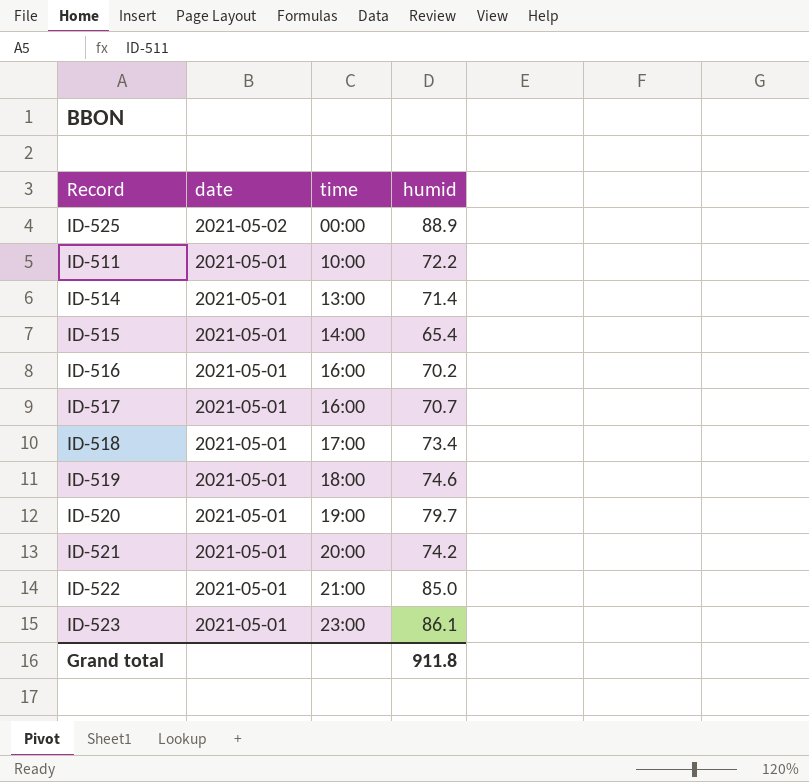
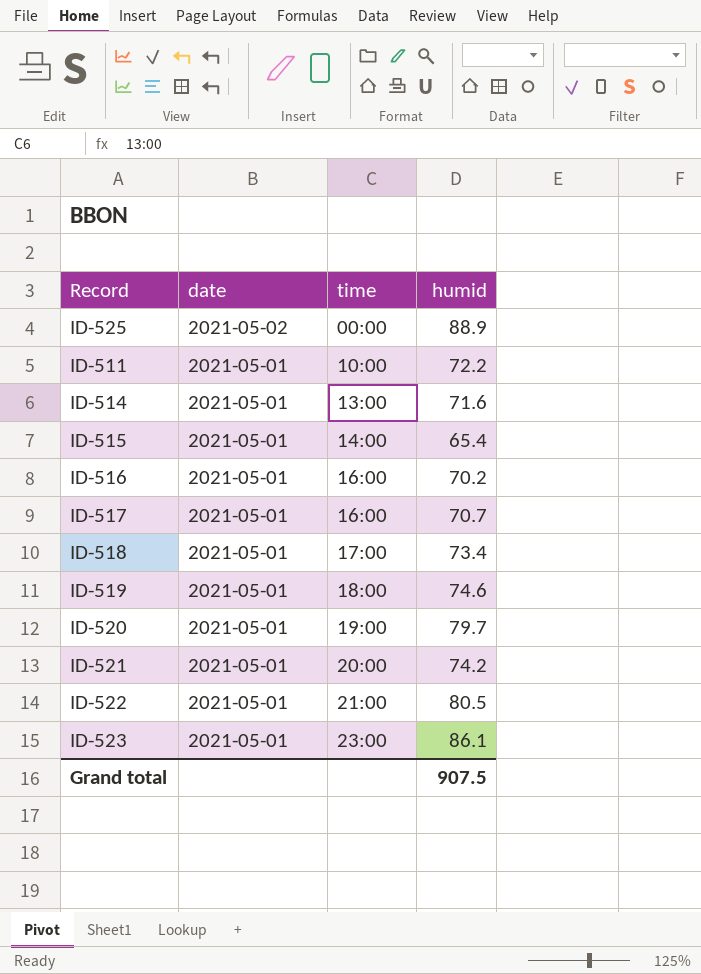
ID-514 | humid: 71.4 -> 71.6
ID-522 | humid: 85.0 -> 80.5
Grand total | humid: 911.8 -> 907.5

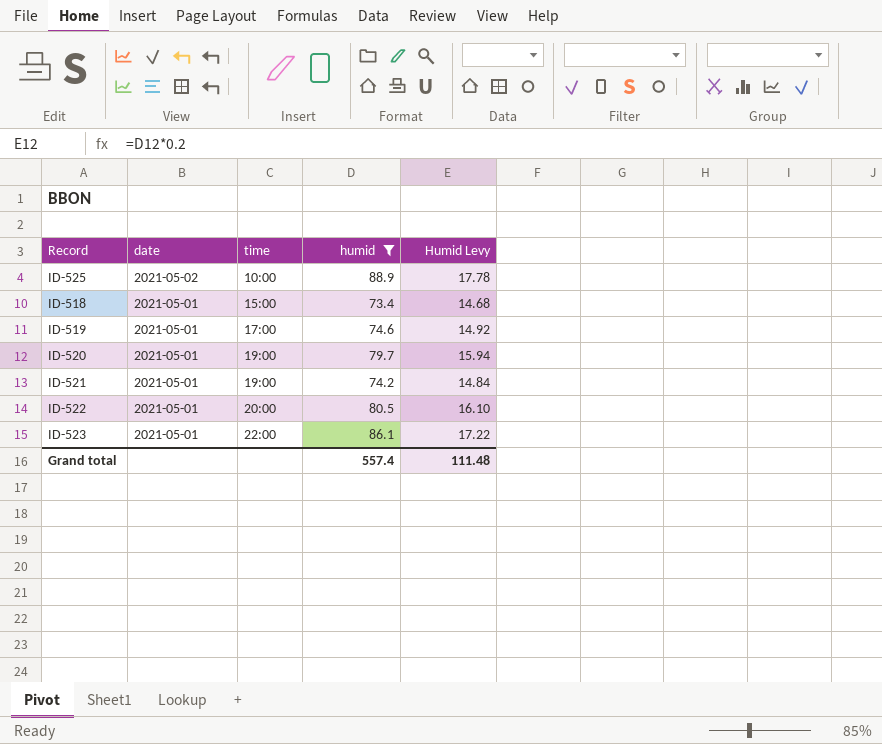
filter: none -> humid >= 73.4
column Humid Levy | formula: none -> [humid] * 0.2
ID-525 | time: 00:00 -> 10:00
ID-518 | time: 17:00 -> 15:00
ID-519 | time: 18:00 -> 17:00
ID-521 | time: 20:00 -> 19:00
ID-522 | time: 21:00 -> 20:00
ID-523 | time: 23:00 -> 22:00
Grand total | humid: 907.5 -> 557.4

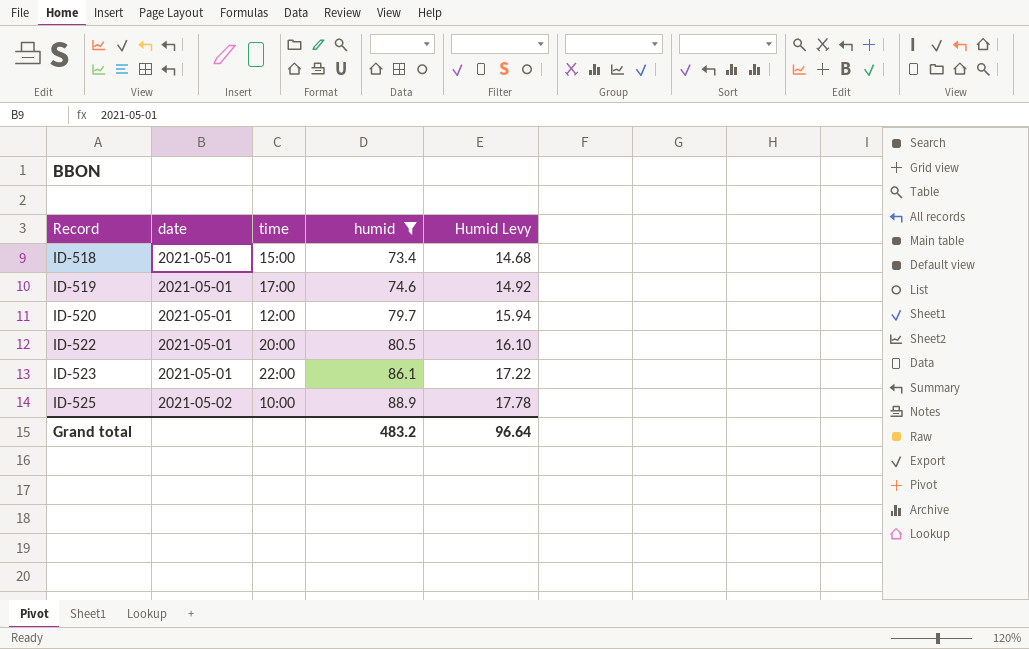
row order: date descending -> Record ascending
row ID-521: 2021-05-01 | 19:00 | 74.2 | 14.84 -> none
ID-520 | time: 19:00 -> 12:00
Grand total | humid: 557.4 -> 483.2
Grand total | Humid Levy: 111.48 -> 96.64

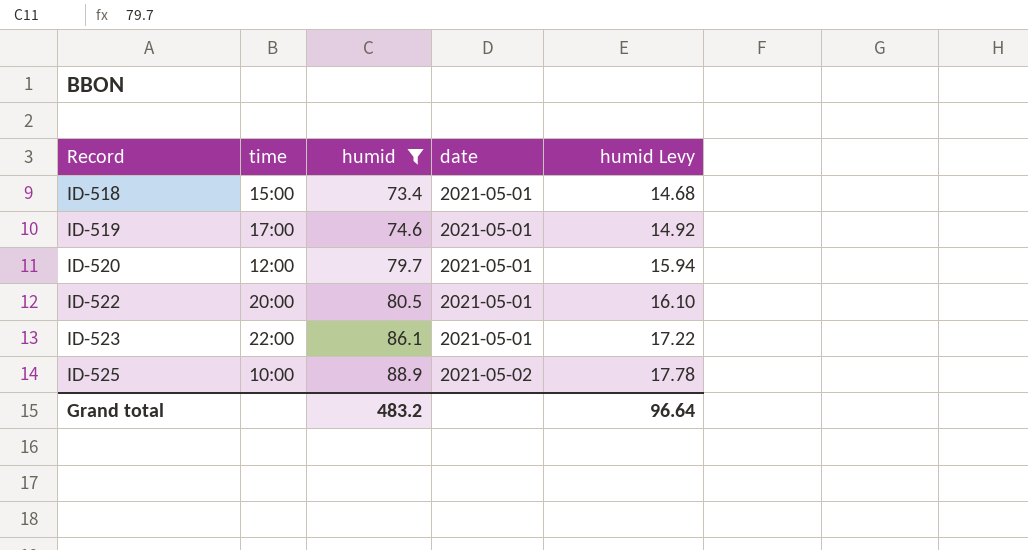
column date | position: 2 -> 4
column name: Humid Levy -> humid Levy

